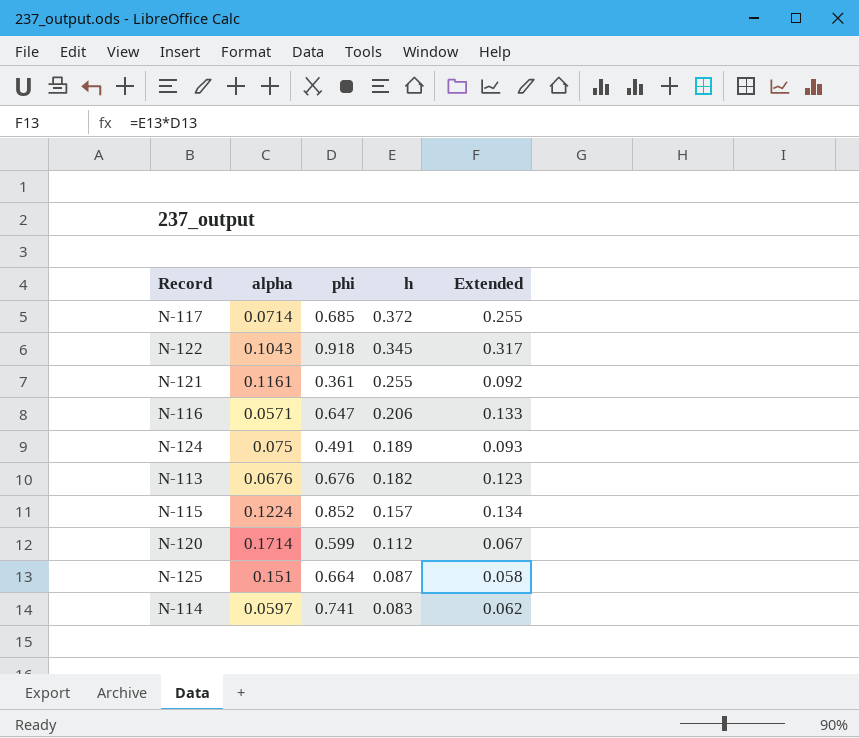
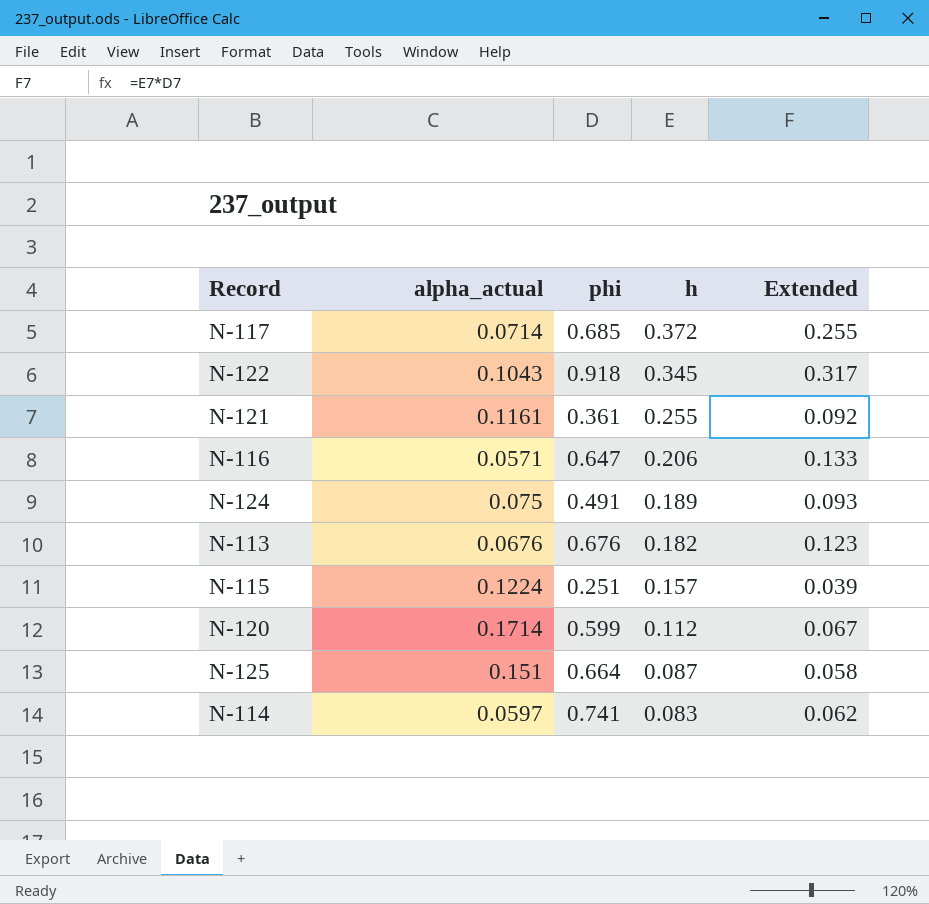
column name: alpha -> alpha_actual
N-115 | phi: 0.852 -> 0.251
N-115 | Extended: 0.134 -> 0.039

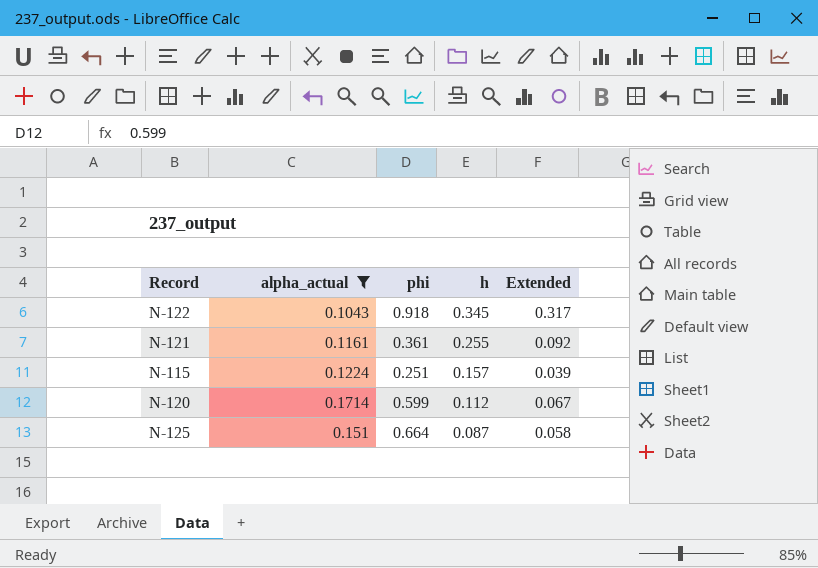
filter: none -> alpha_actual >= 0.1043

